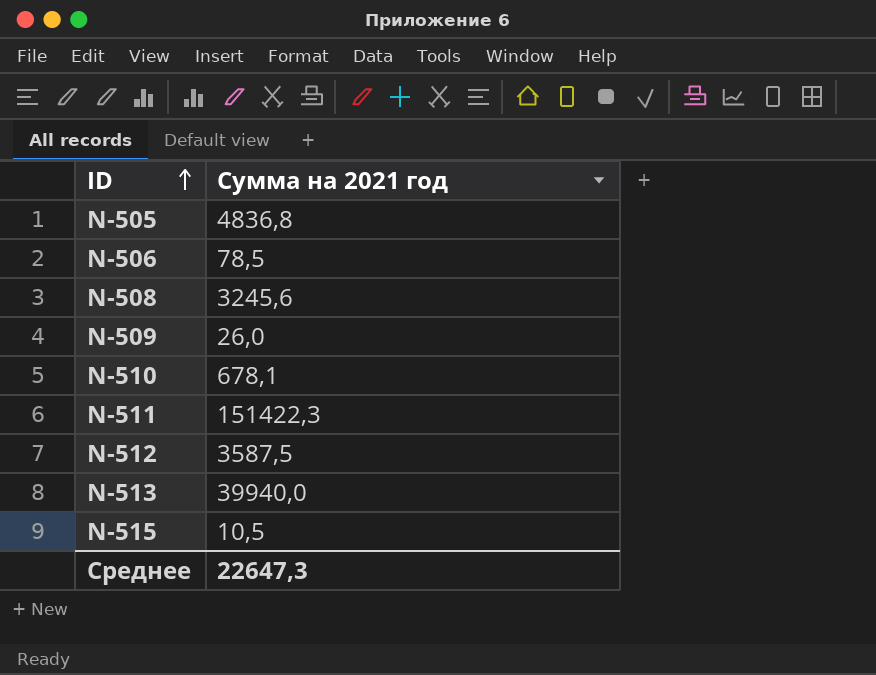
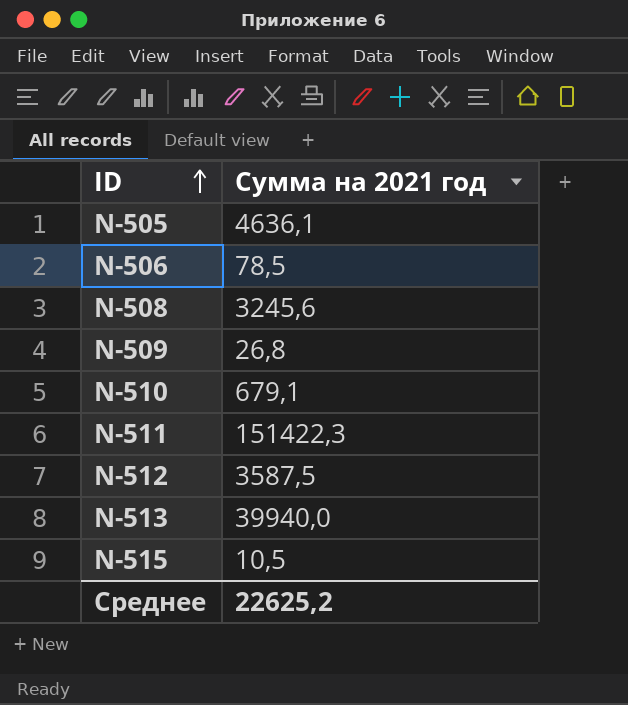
N-505 | Сумма на 2021 год: 4836,8 -> 4636,1
N-509 | Сумма на 2021 год: 26,0 -> 26,8
N-510 | Сумма на 2021 год: 678,1 -> 679,1
Среднее | Сумма на 2021 год: 22647,3 -> 22625,2

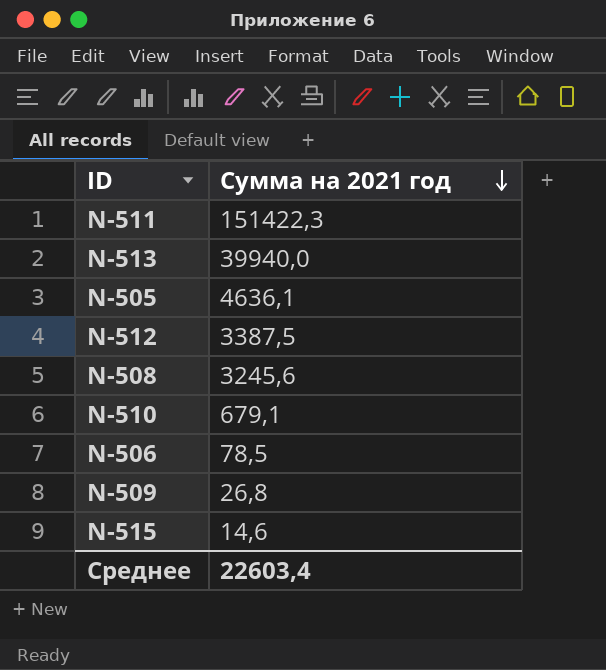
row order: ID ascending -> Сумма на 2021 год descending
N-512 | Сумма на 2021 год: 3587,5 -> 3387,5
N-515 | Сумма на 2021 год: 10,5 -> 14,6
Среднее | Сумма на 2021 год: 22625,2 -> 22603,4

